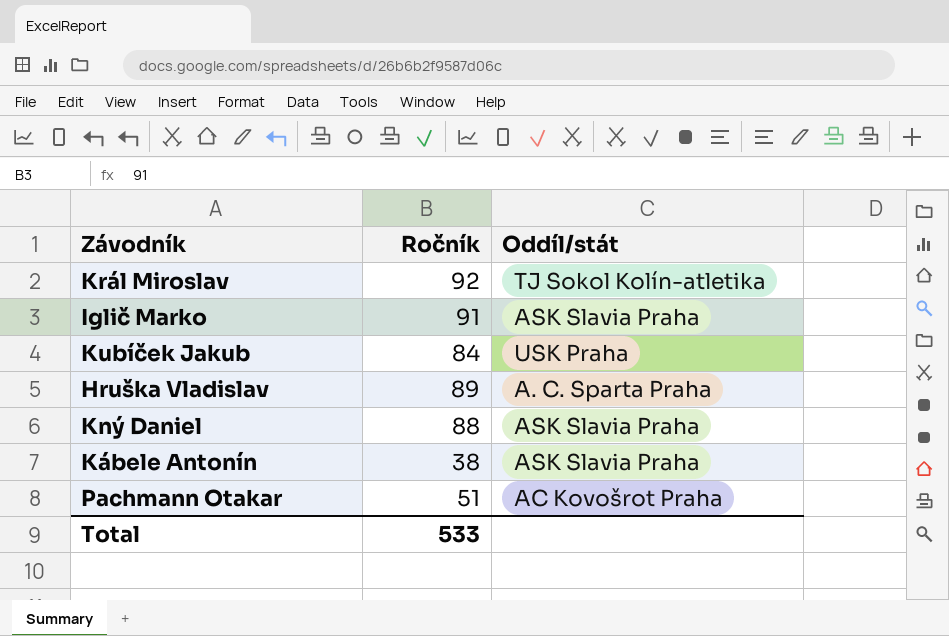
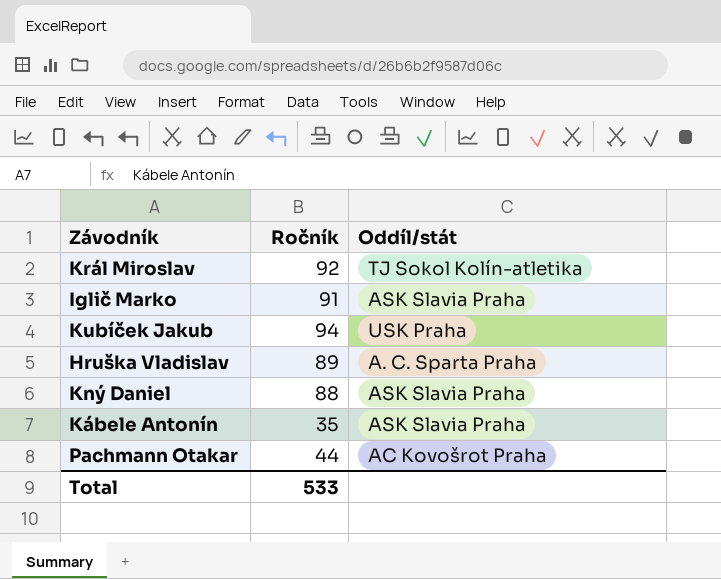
Kubíček Jakub | Ročník: 84 -> 94
Kábele Antonín | Ročník: 38 -> 35
Pachmann Otakar | Ročník: 51 -> 44

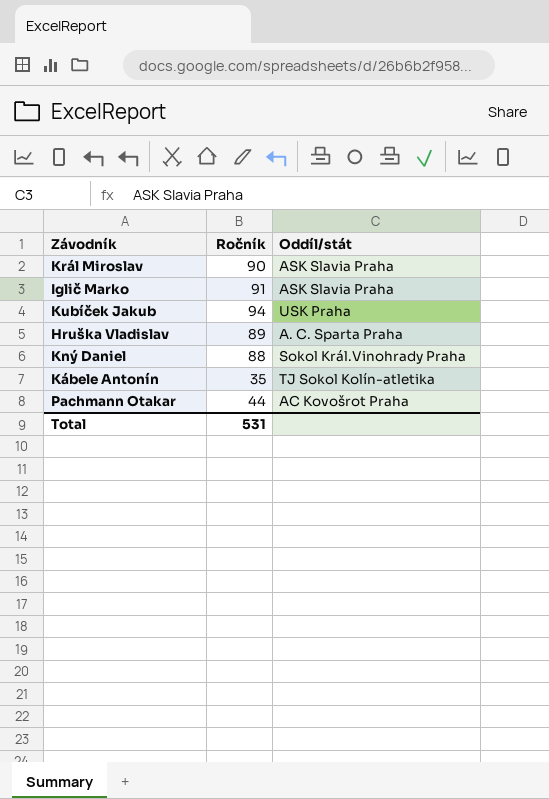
Král Miroslav | Ročník: 92 -> 90
Král Miroslav | Oddíl/stát: TJ Sokol Kolín-atletika -> ASK Slavia Praha
Kný Daniel | Oddíl/stát: ASK Slavia Praha -> Sokol Král.Vinohrady Praha
Kábele Antonín | Oddíl/stát: ASK Slavia Praha -> TJ Sokol Kolín-atletika
Total | Ročník: 533 -> 531

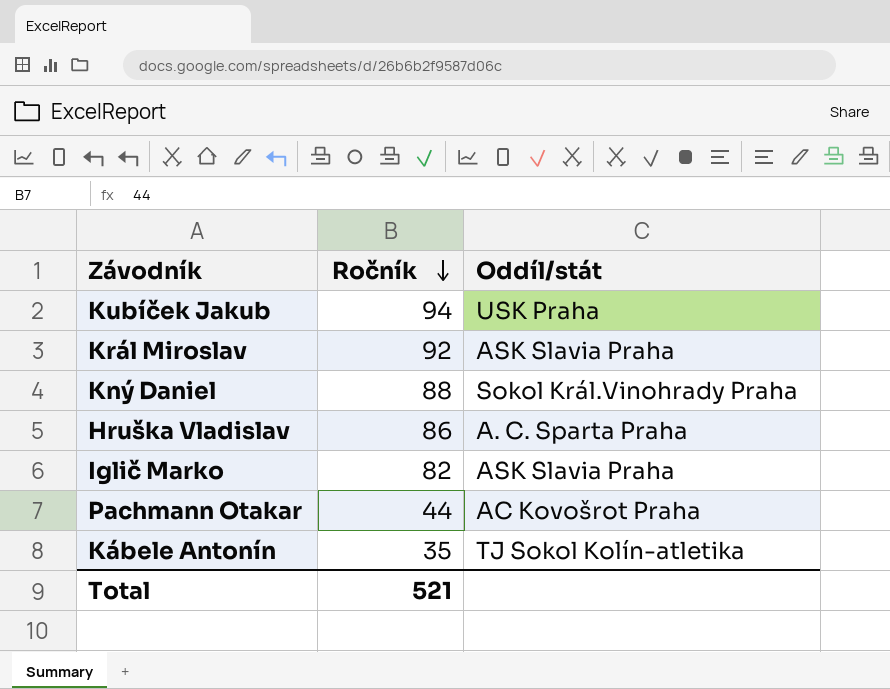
row order: none -> Ročník descending
Král Miroslav | Ročník: 90 -> 92
Hruška Vladislav | Ročník: 89 -> 86
Iglič Marko | Ročník: 91 -> 82
Total | Ročník: 531 -> 521

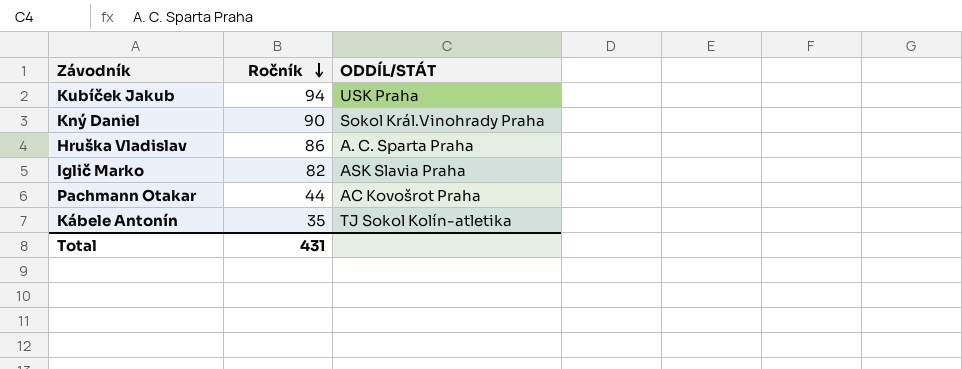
column name: Oddíl/stát -> ODDÍL/STÁT
row Král Miroslav: 92 | ASK Slavia Praha -> none
Kný Daniel | Ročník: 88 -> 90
Total | Ročník: 521 -> 431

